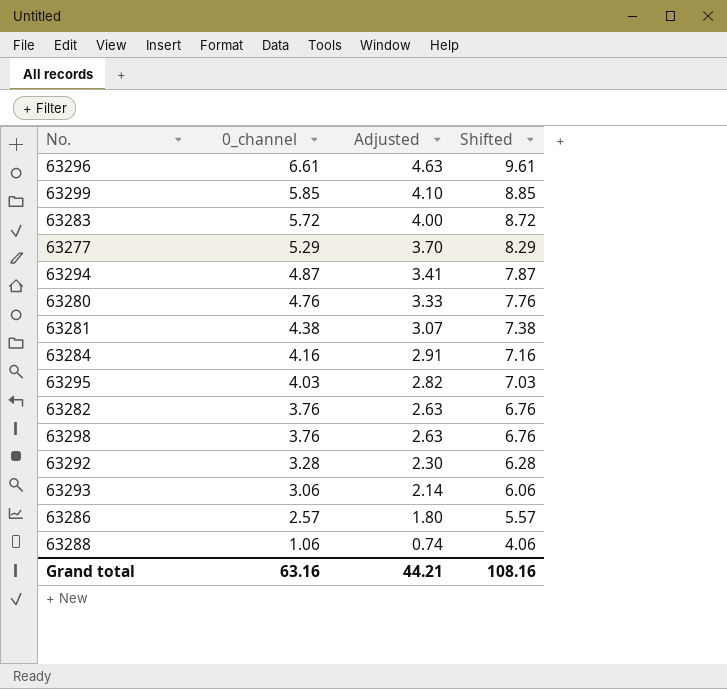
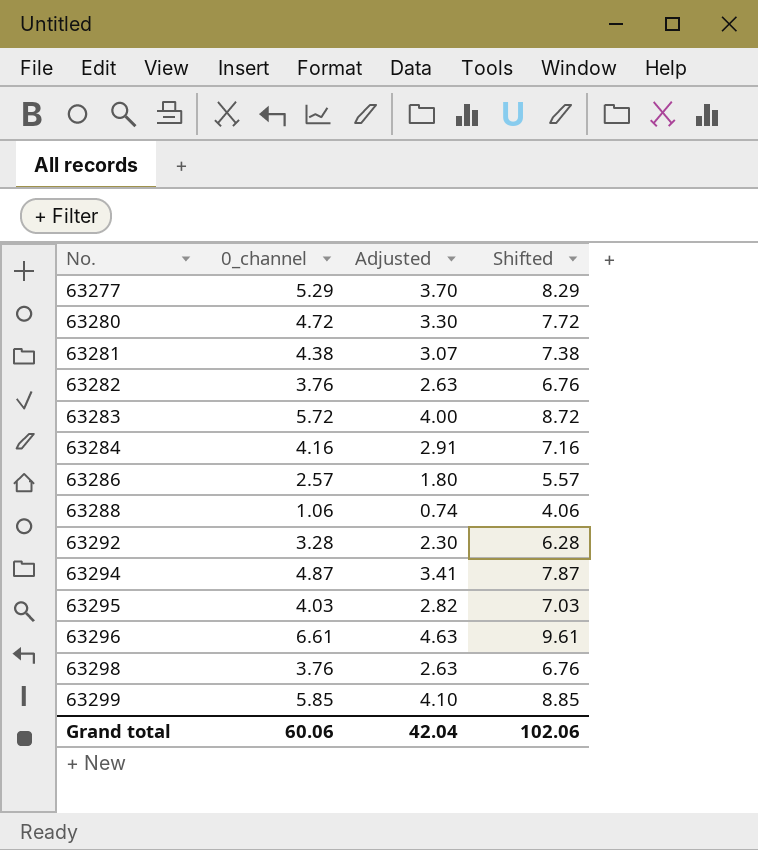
row order: 0_channel descending -> No. ascending
row 63293: 3.06 | 2.14 | 6.06 -> none
63280 | 0_channel: 4.76 -> 4.72
63280 | Adjusted: 3.33 -> 3.30
63280 | Shifted: 7.76 -> 7.72
Grand total | 0_channel: 63.16 -> 60.06
Grand total | Adjusted: 44.21 -> 42.04
Grand total | Shifted: 108.16 -> 102.06

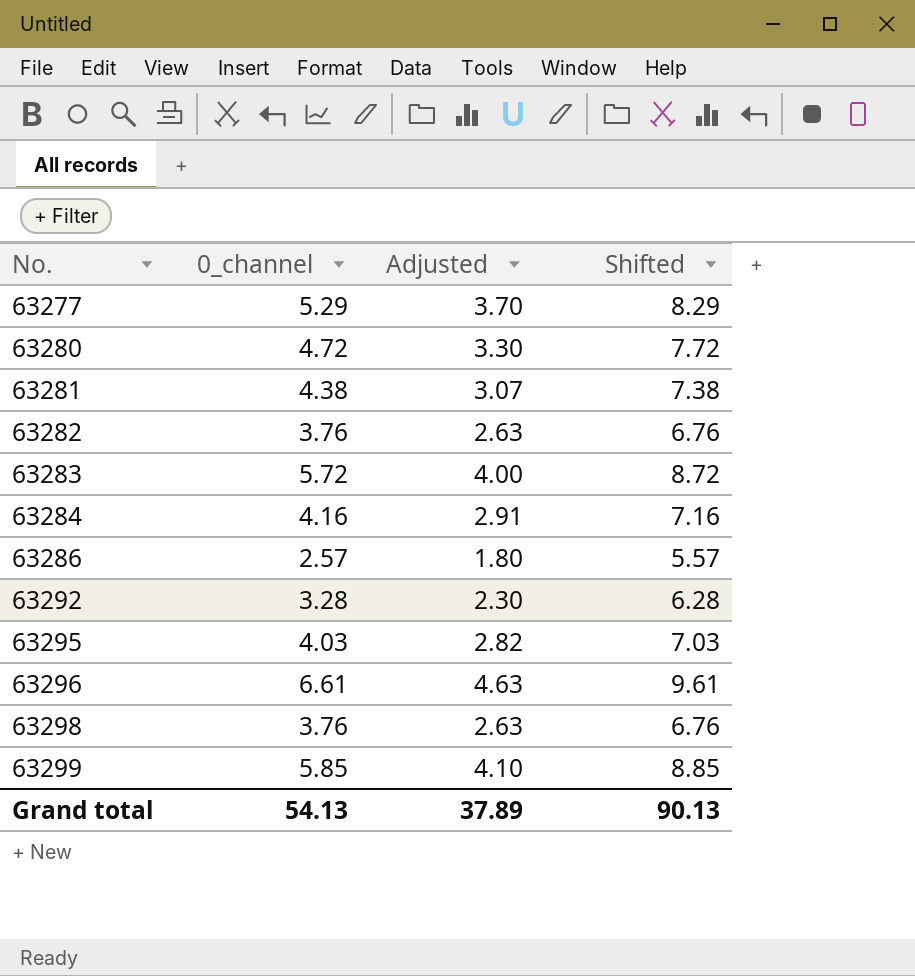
row 63288: 1.06 | 0.74 | 4.06 -> none
row 63294: 4.87 | 3.41 | 7.87 -> none
Grand total | 0_channel: 60.06 -> 54.13
Grand total | Adjusted: 42.04 -> 37.89
Grand total | Shifted: 102.06 -> 90.13

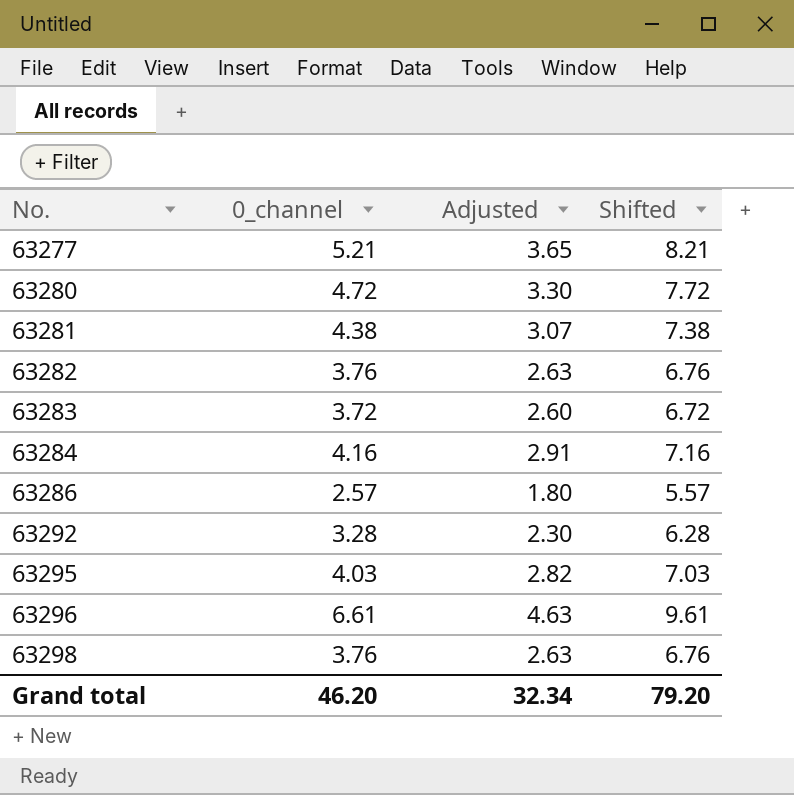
row 63299: 5.85 | 4.10 | 8.85 -> none
63277 | 0_channel: 5.29 -> 5.21
63277 | Adjusted: 3.70 -> 3.65
63277 | Shifted: 8.29 -> 8.21
63283 | 0_channel: 5.72 -> 3.72
63283 | Adjusted: 4.00 -> 2.60
63283 | Shifted: 8.72 -> 6.72
Grand total | 0_channel: 54.13 -> 46.20
Grand total | Adjusted: 37.89 -> 32.34
Grand total | Shifted: 90.13 -> 79.20

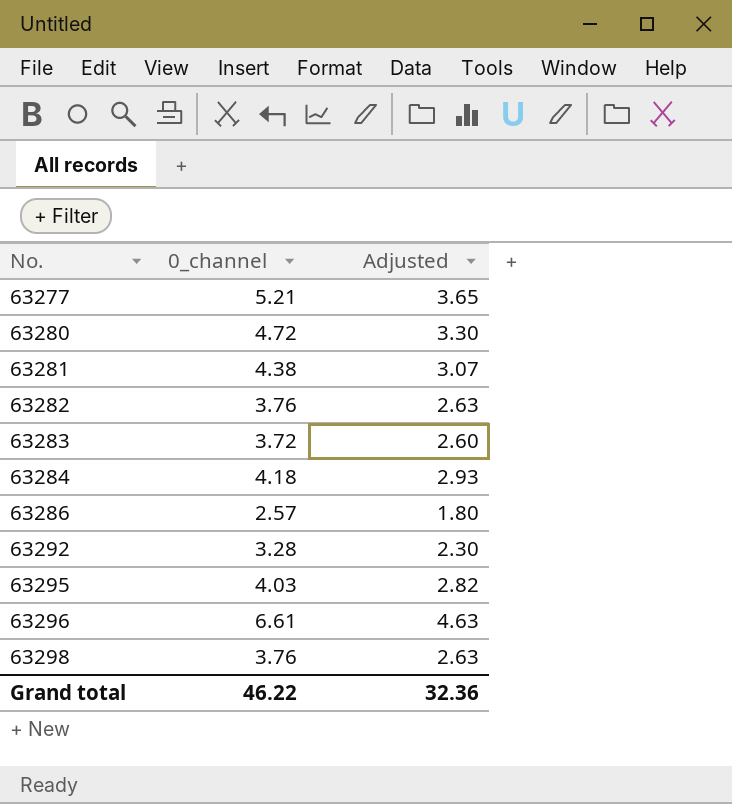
column Shifted | formula: [0_channel] + 3 -> none
63284 | 0_channel: 4.16 -> 4.18
63284 | Adjusted: 2.91 -> 2.93
Grand total | 0_channel: 46.20 -> 46.22
Grand total | Adjusted: 32.34 -> 32.36

